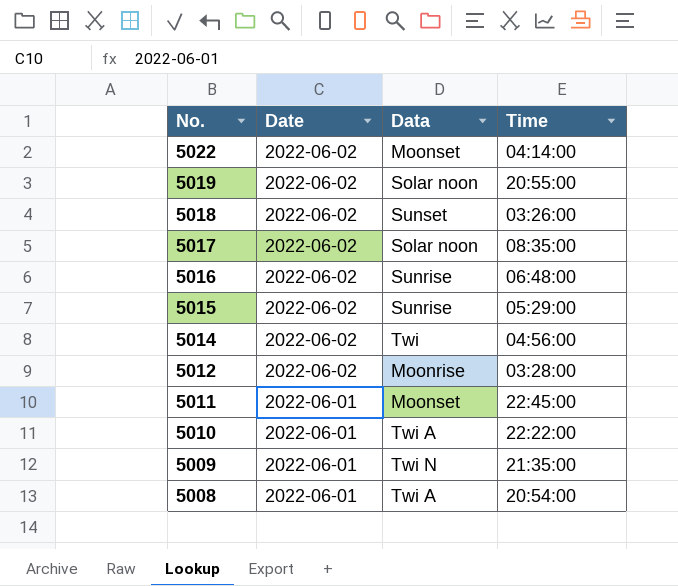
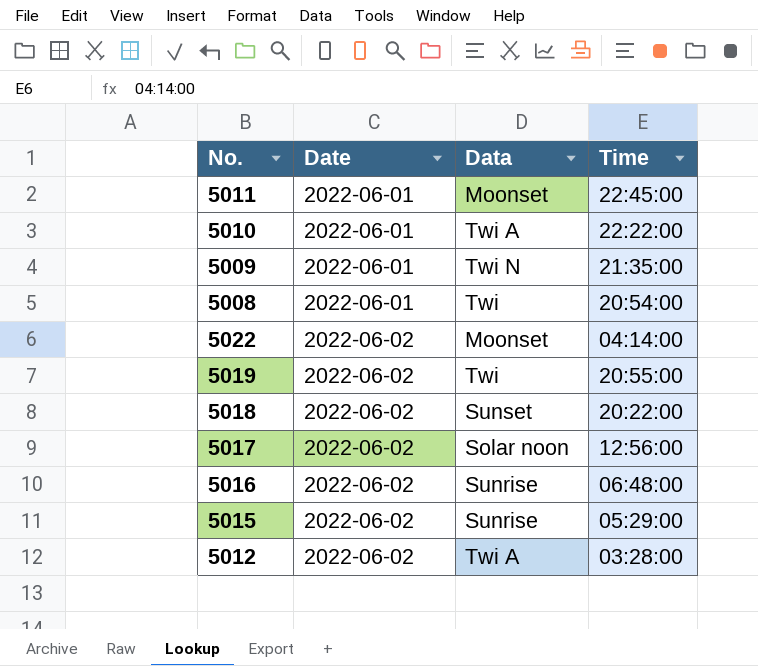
row order: No. descending -> Date ascending
row 5014: 2022-06-02 | Twi | 04:56:00 -> none
5008 | Data: Twi A -> Twi
5019 | Data: Solar noon -> Twi
5018 | Time: 03:26:00 -> 20:22:00
5017 | Time: 08:35:00 -> 12:56:00
5012 | Data: Moonrise -> Twi A

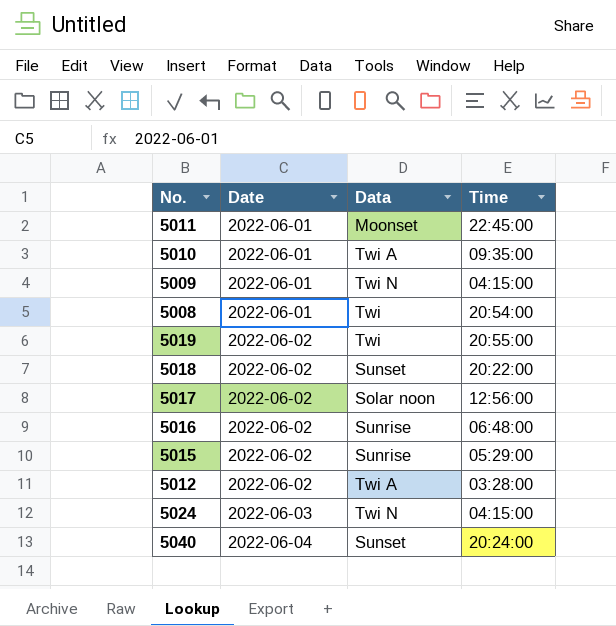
row 5022: 2022-06-02 | Moonset | 04:14:00 -> none
5010 | Time: 22:22:00 -> 09:35:00
5009 | Time: 21:35:00 -> 04:15:00
row 5024: none -> 2022-06-03 | Twi N | 04:15:00
row 5040: none -> 2022-06-04 | Sunset | 20:24:00

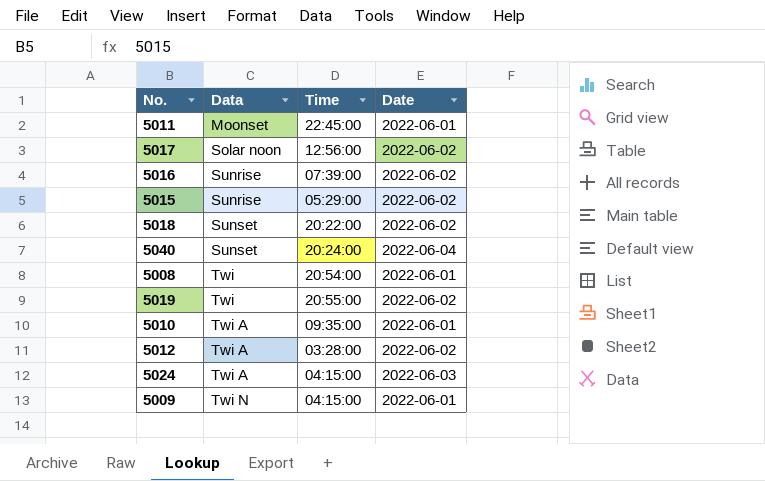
row order: Date ascending -> Data ascending
column Date | position: 2 -> 4
5016 | Time: 06:48:00 -> 07:39:00
5024 | Data: Twi N -> Twi A

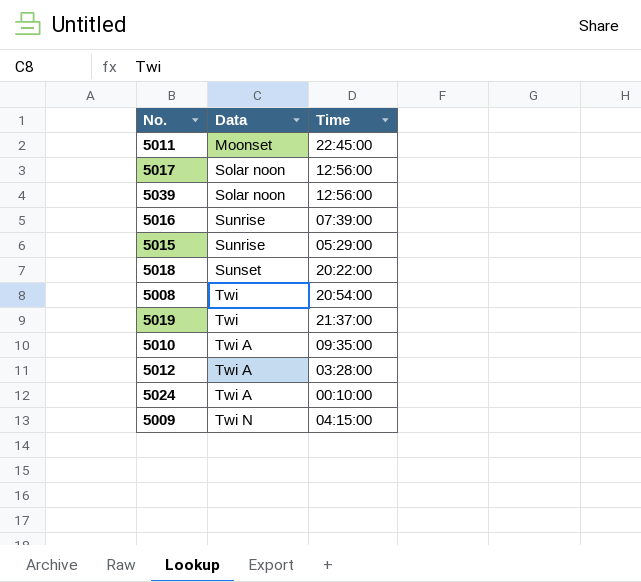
column Date | position: 4 -> none
row 5040: Sunset | 20:24:00 | 2022-06-04 -> none
row 5039: none -> Solar noon | 12:56:00
5019 | Time: 20:55:00 -> 21:37:00
5024 | Time: 04:15:00 -> 00:10:00

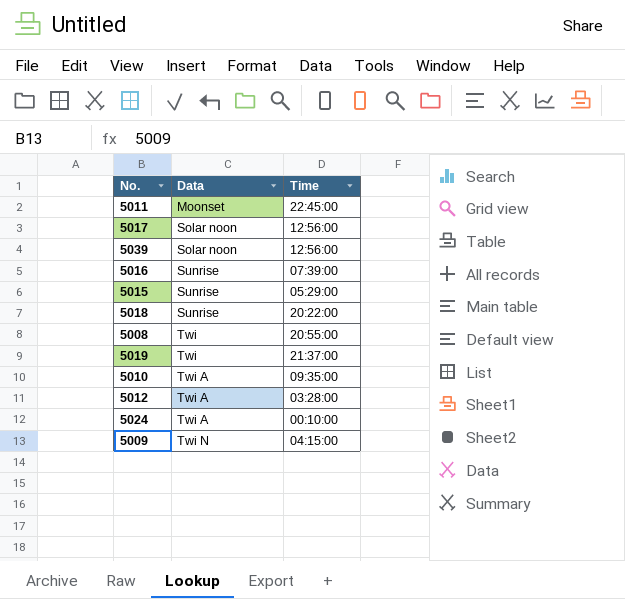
5018 | Data: Sunset -> Sunrise
5008 | Time: 20:54:00 -> 20:55:00

